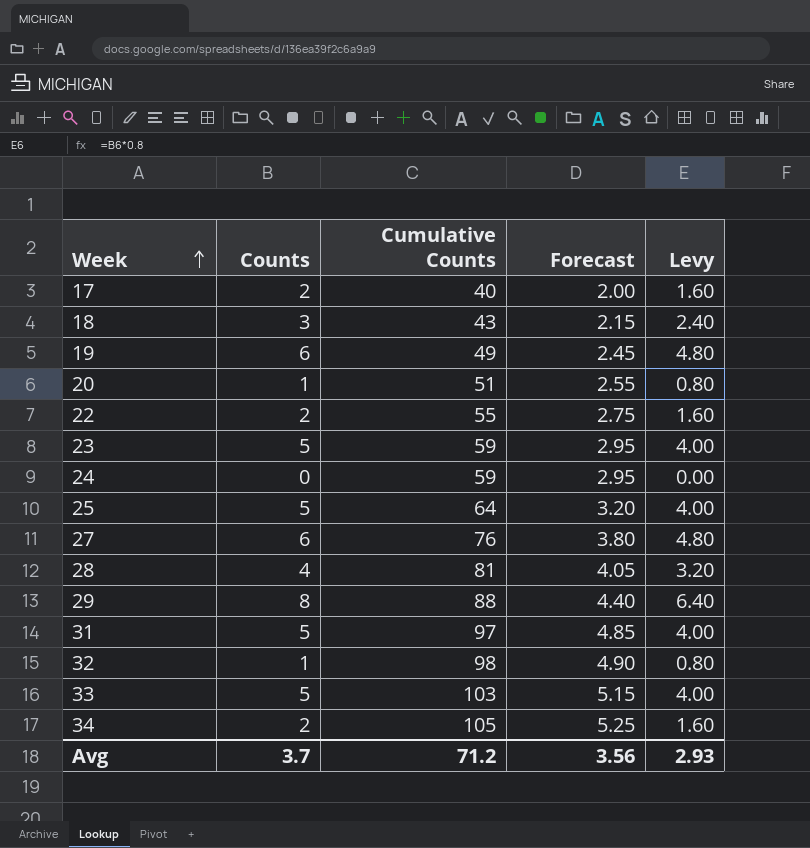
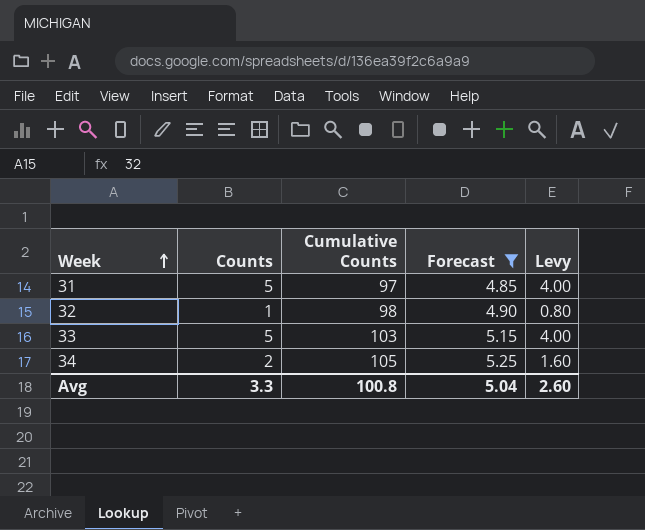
filter: none -> Forecast >= 4.85
Avg | Counts: 3.7 -> 3.3
Avg | Cumulative Counts: 71.2 -> 100.8
Avg | Forecast: 3.56 -> 5.04
Avg | Levy: 2.93 -> 2.60

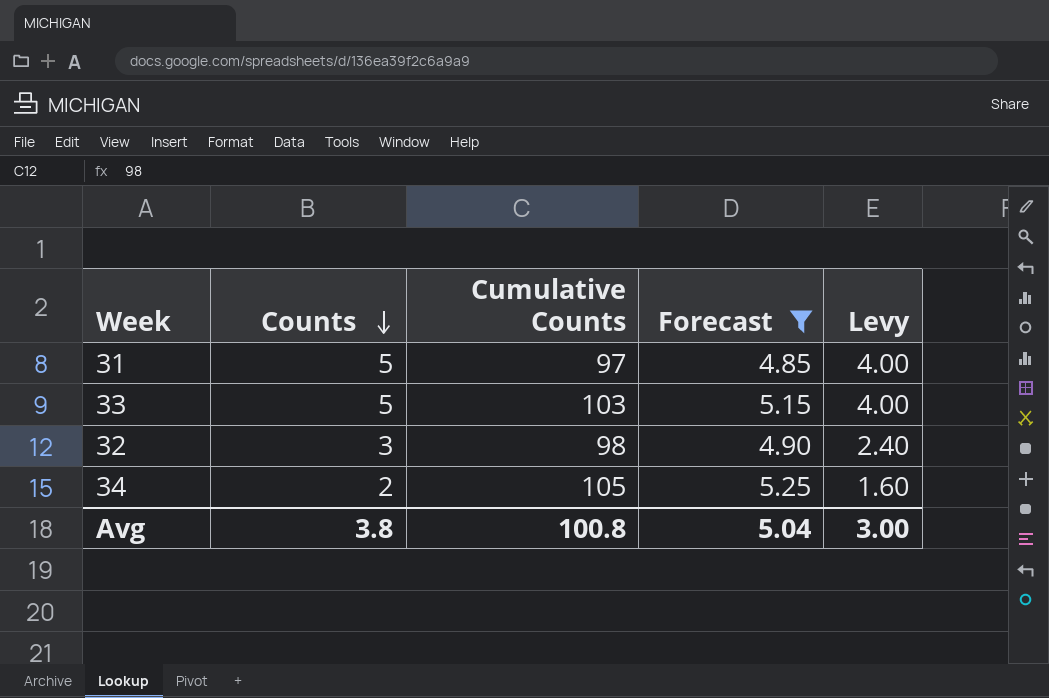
row order: Week ascending -> Counts descending
32 | Counts: 1 -> 3
32 | Levy: 0.80 -> 2.40
Avg | Counts: 3.3 -> 3.8
Avg | Levy: 2.60 -> 3.00

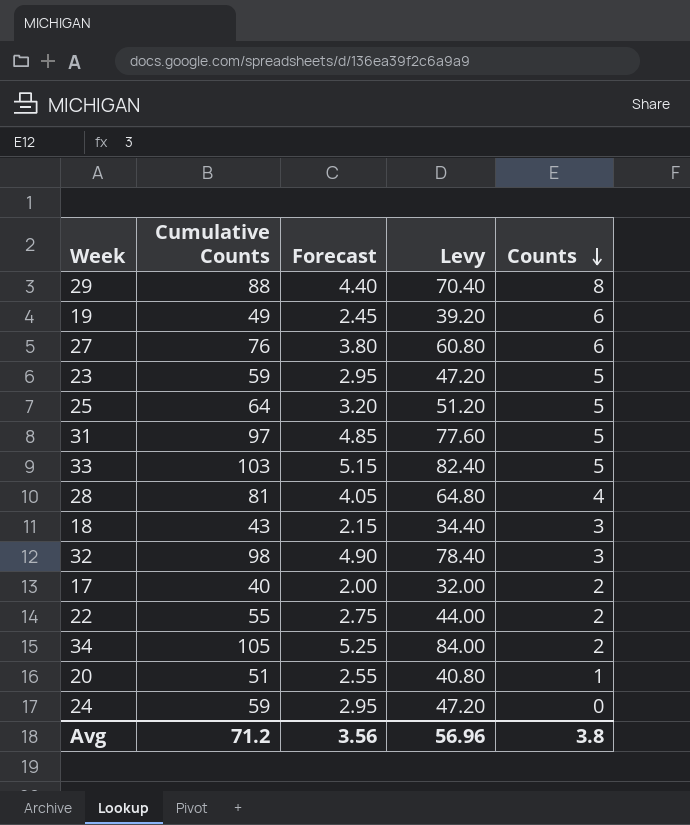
filter: Forecast >= 4.85 -> none
column Levy | formula: [Counts] * 0.8 -> [Cumulative Counts] * 0.8
column Counts | position: 2 -> 5
Avg | Cumulative Counts: 100.8 -> 71.2
Avg | Forecast: 5.04 -> 3.56
Avg | Levy: 3.00 -> 56.96

